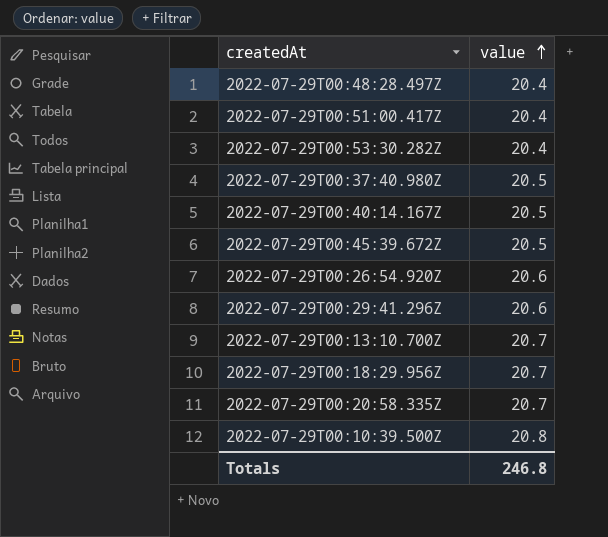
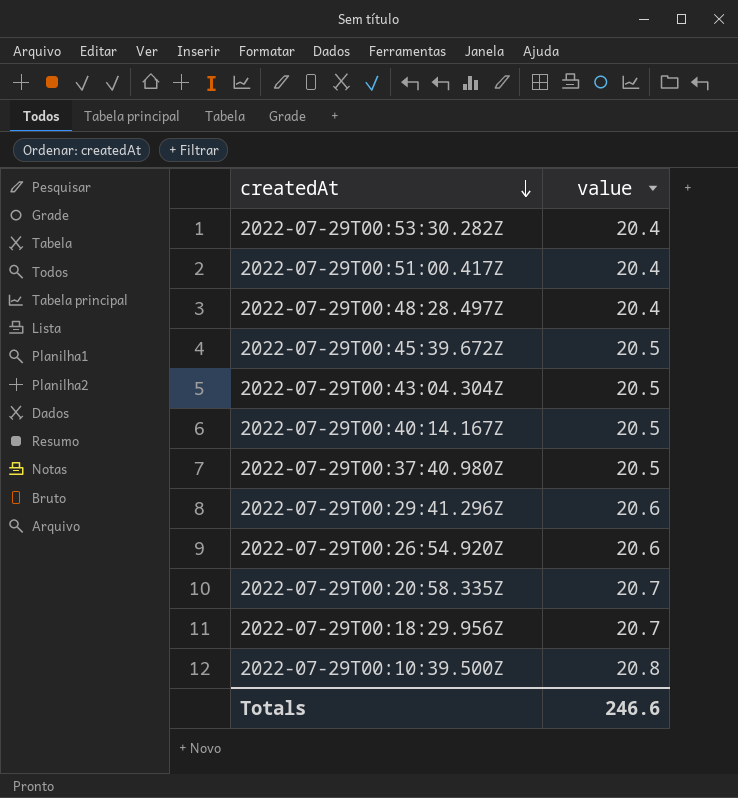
row order: value ascending -> createdAt descending
row 2022-07-29T00:13:10.700Z: 20.7 -> none
row 2022-07-29T00:43:04.304Z: none -> 20.5
Totals | value: 246.8 -> 246.6

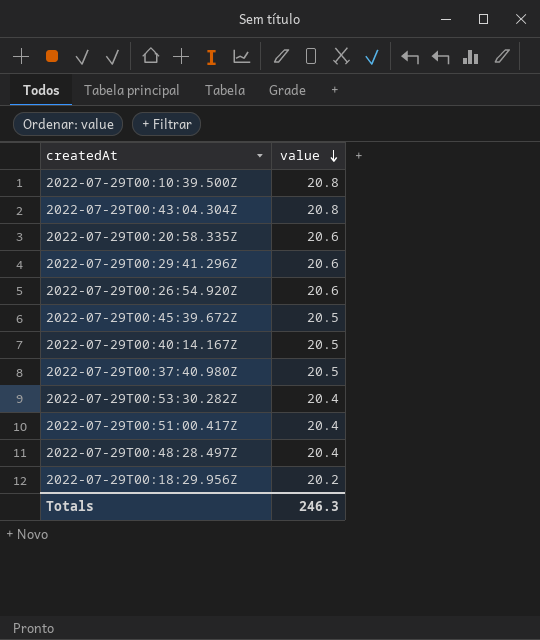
row order: createdAt descending -> value descending
2022-07-29T00:43:04.304Z | value: 20.5 -> 20.8
2022-07-29T00:20:58.335Z | value: 20.7 -> 20.6
2022-07-29T00:18:29.956Z | value: 20.7 -> 20.2
Totals | value: 246.6 -> 246.3

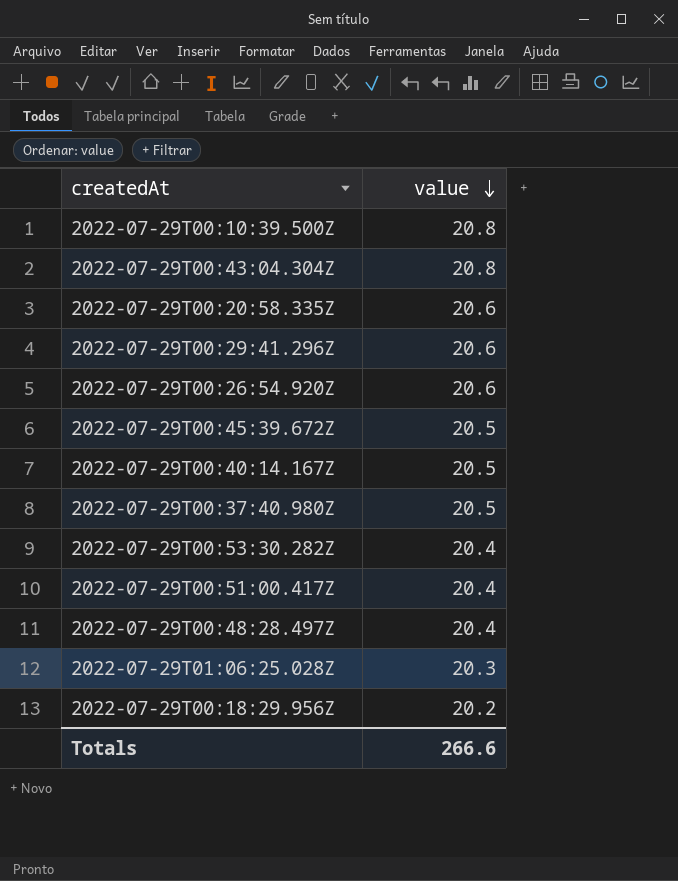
row 2022-07-29T01:06:25.028Z: none -> 20.3
Totals | value: 246.3 -> 266.6

